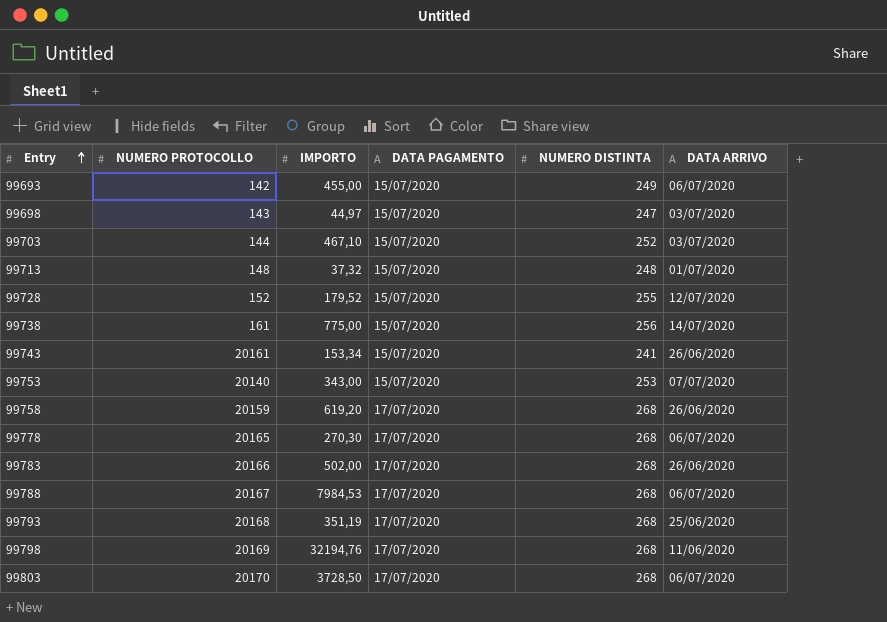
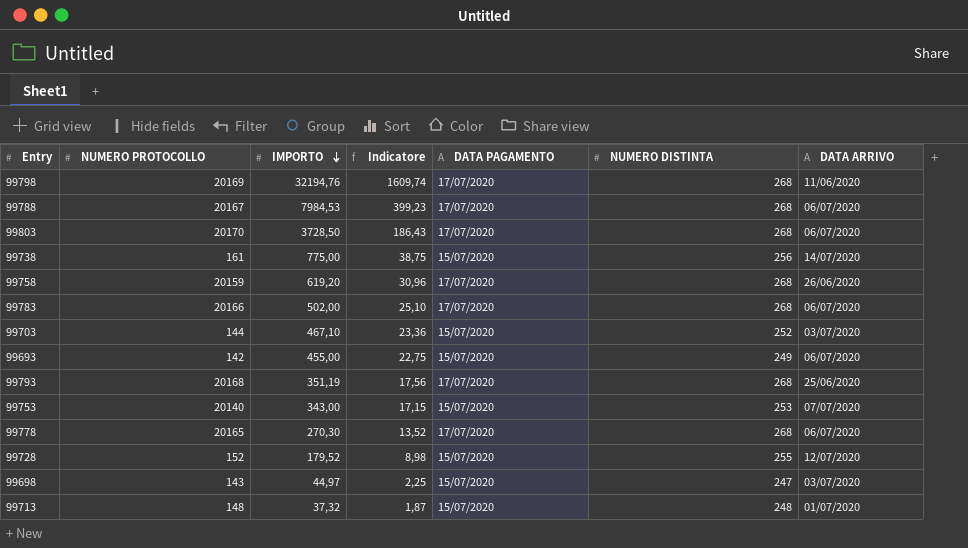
row order: Entry ascending -> IMPORTO descending
column Indicatore | formula: none -> [IMPORTO] * 0,05
row 99743: 20161 | 153,34 | 15/07/2020 | 241 | 26/06/2020 -> none
99783 | DATA ARRIVO: 26/06/2020 -> 06/07/2020

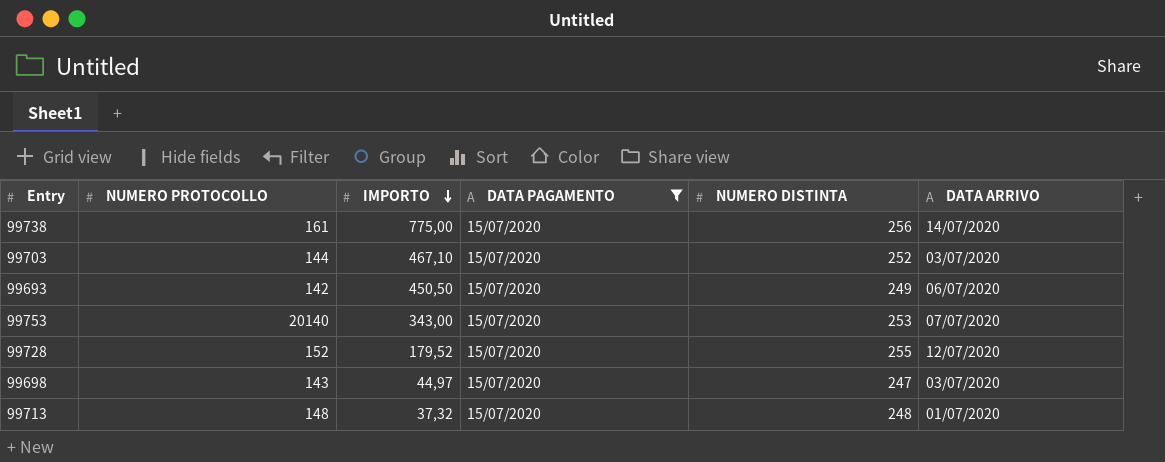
filter: none -> DATA PAGAMENTO = 15/07/2020
column Indicatore | formula: [IMPORTO] * 0,05 -> none
99693 | IMPORTO: 455,00 -> 450,50

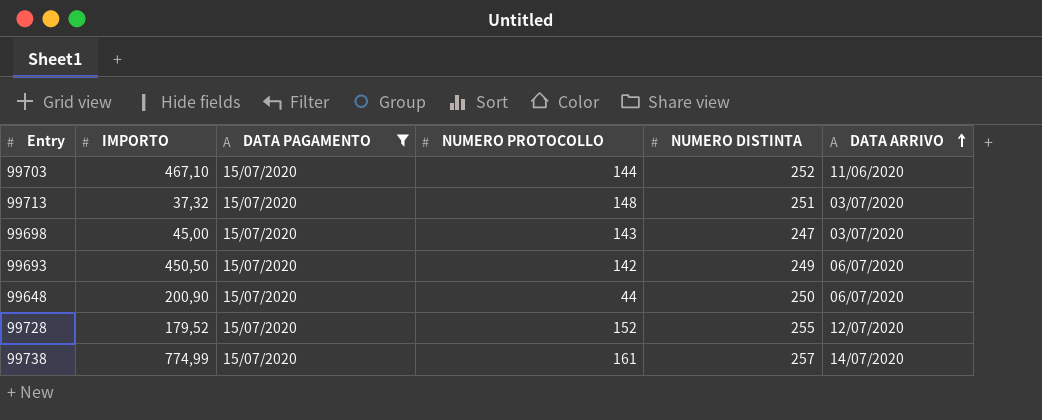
row order: IMPORTO descending -> DATA ARRIVO ascending
column NUMERO PROTOCOLLO | position: 2 -> 4
row 99753: 20140 | 343,00 | 15/07/2020 | 253 | 07/07/2020 -> none
99703 | DATA ARRIVO: 03/07/2020 -> 11/06/2020
99713 | NUMERO DISTINTA: 248 -> 251
99713 | DATA ARRIVO: 01/07/2020 -> 03/07/2020
99698 | IMPORTO: 44,97 -> 45,00
row 99648: none -> 200,90 | 15/07/2020 | 44 | 250 | 06/07/2020
99738 | IMPORTO: 775,00 -> 774,99
99738 | NUMERO DISTINTA: 256 -> 257

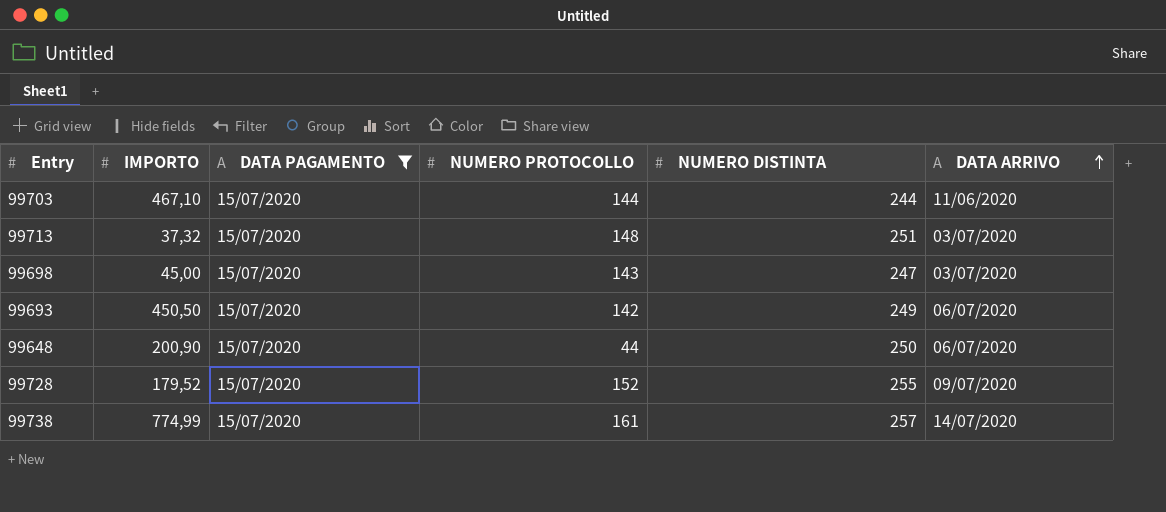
99703 | NUMERO DISTINTA: 252 -> 244
99728 | DATA ARRIVO: 12/07/2020 -> 09/07/2020

